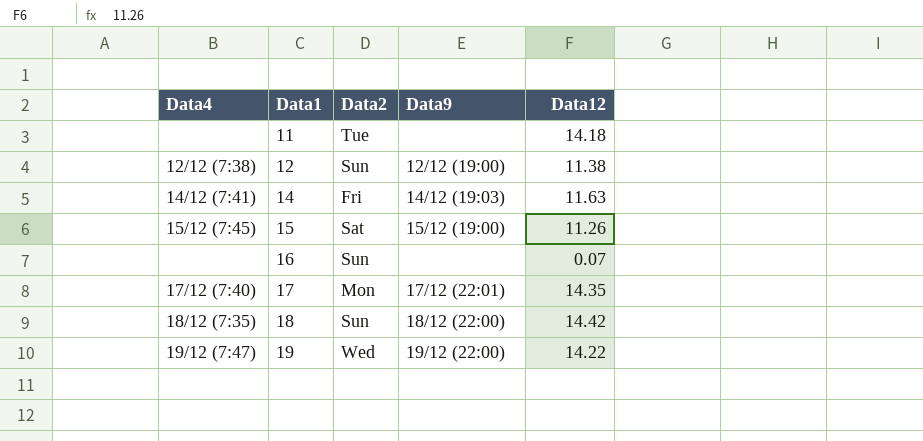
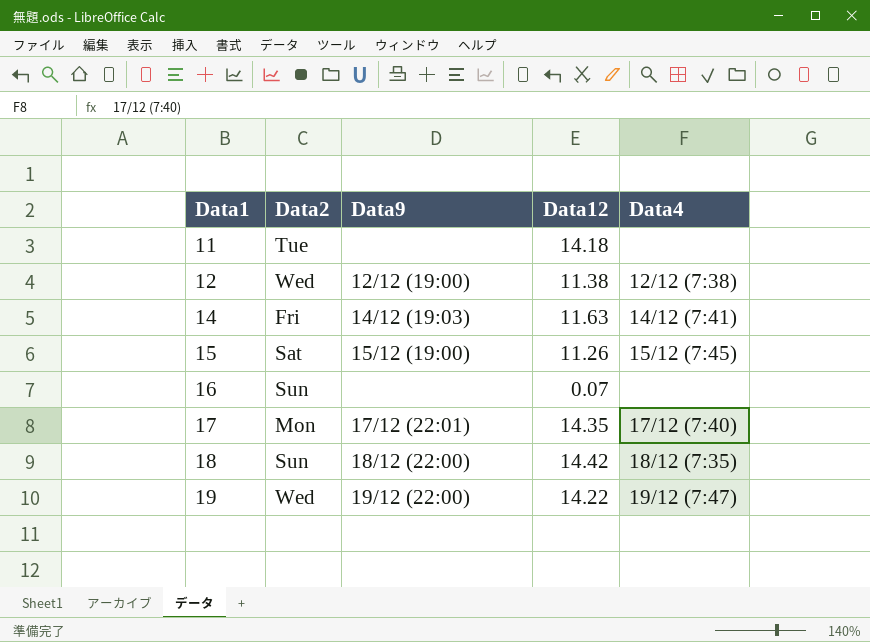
column Data4 | position: 1 -> 5
12 | Data2: Sun -> Wed

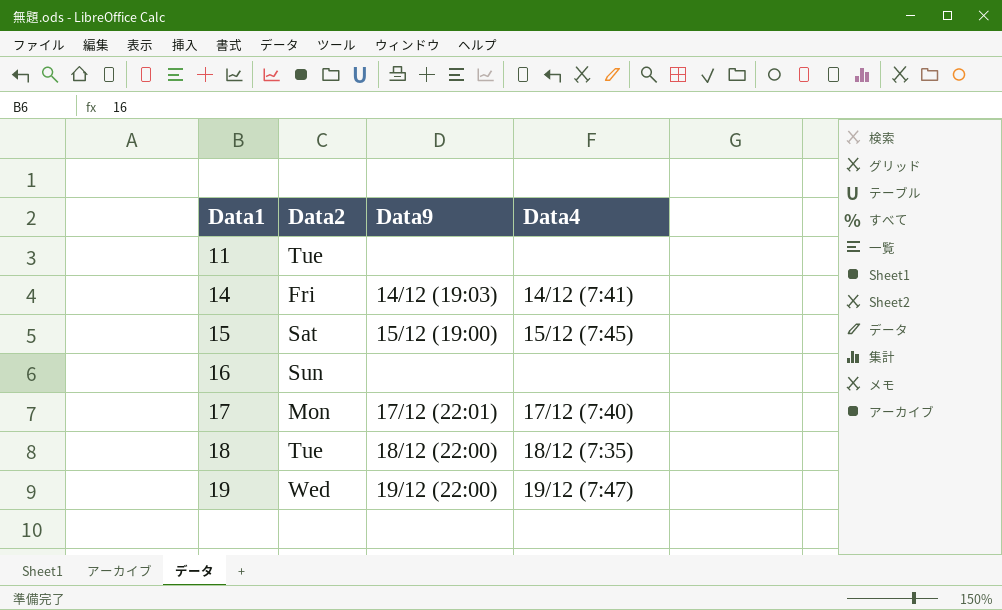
column Data12 | position: 4 -> none
row 12: Wed | 12/12 (19:00) | 11.38 | 12/12 (7:38) -> none
18 | Data2: Sun -> Tue

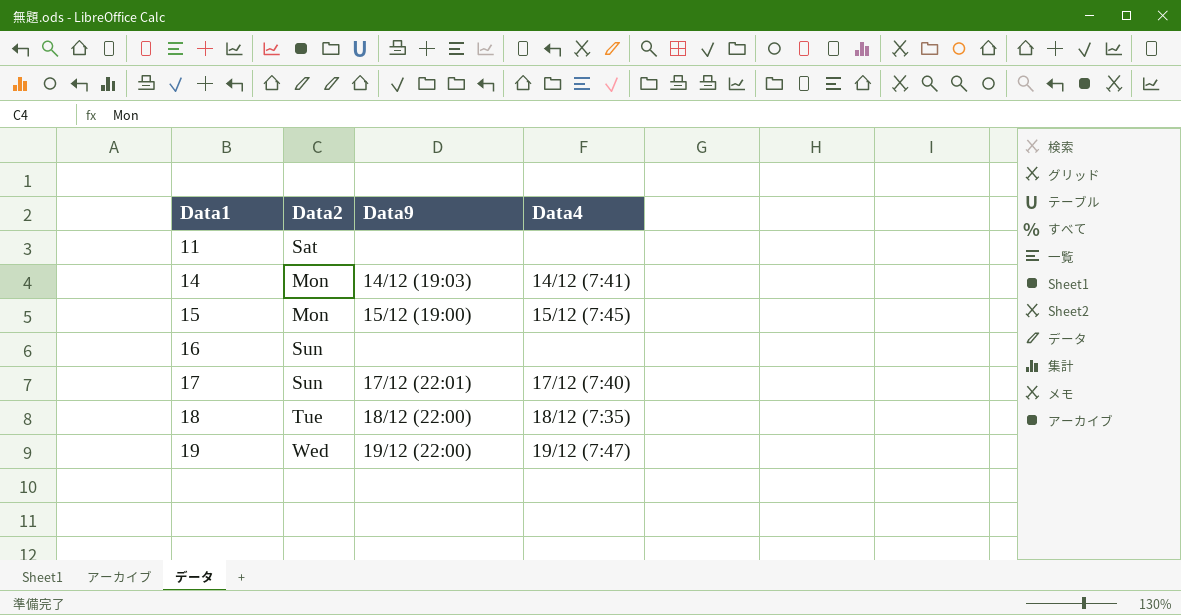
11 | Data2: Tue -> Sat
14 | Data2: Fri -> Mon
15 | Data2: Sat -> Mon
17 | Data2: Mon -> Sun

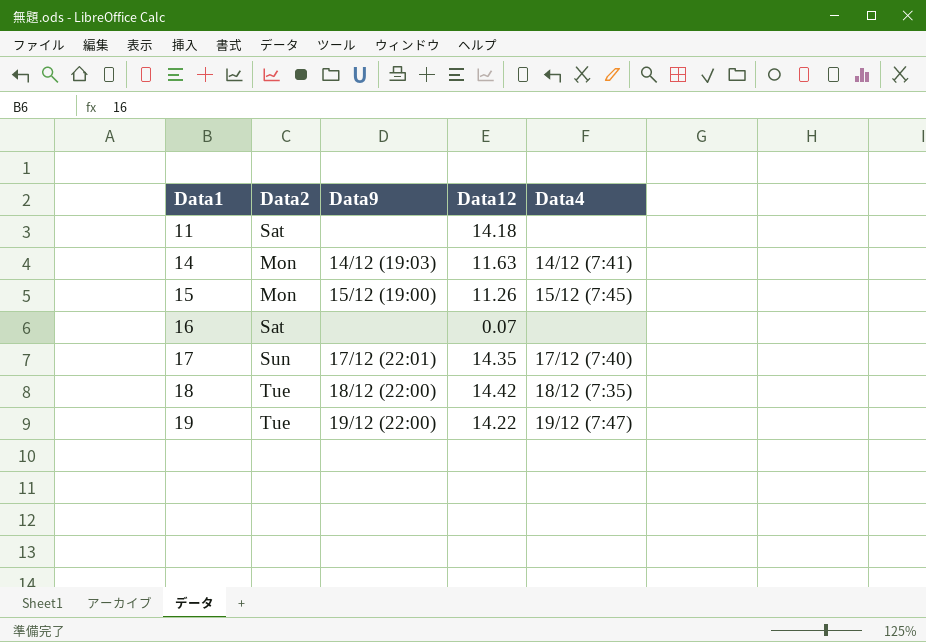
column Data12 | position: none -> 4
16 | Data2: Sun -> Sat
19 | Data2: Wed -> Tue

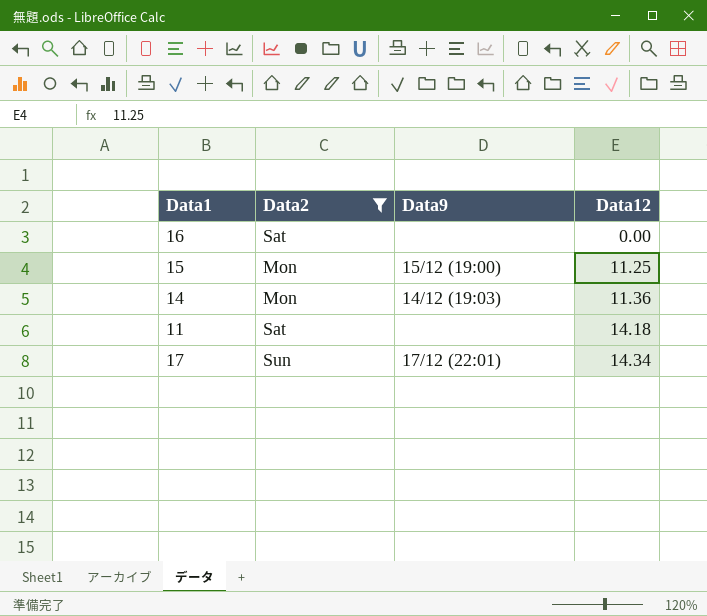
filter: none -> Data2 != Tue
row order: Data1 ascending -> Data12 ascending
column Data4 | position: 5 -> none
16 | Data12: 0.07 -> 0.00
15 | Data12: 11.26 -> 11.25
14 | Data12: 11.63 -> 11.36
17 | Data12: 14.35 -> 14.34

